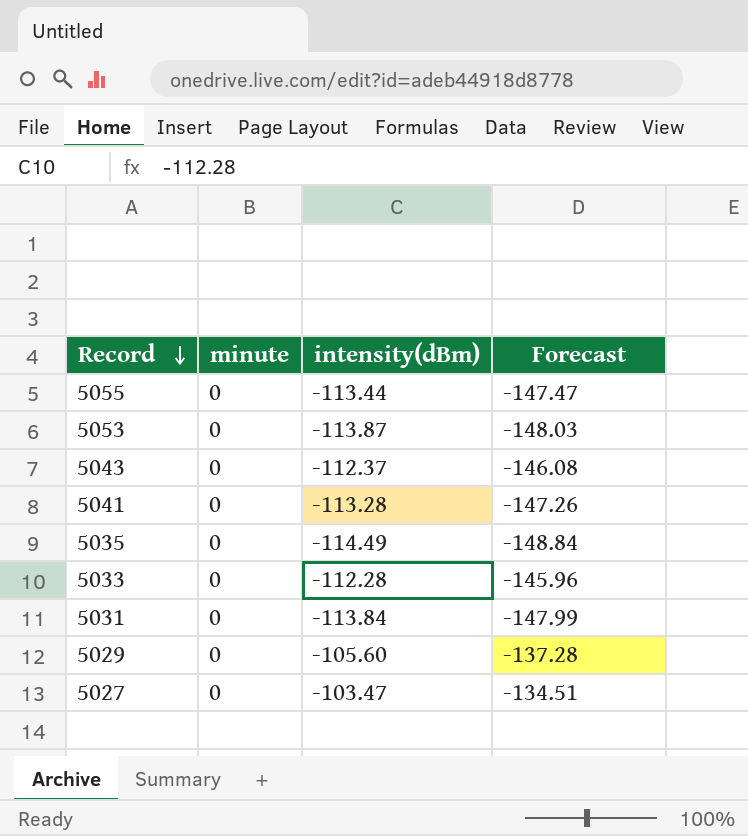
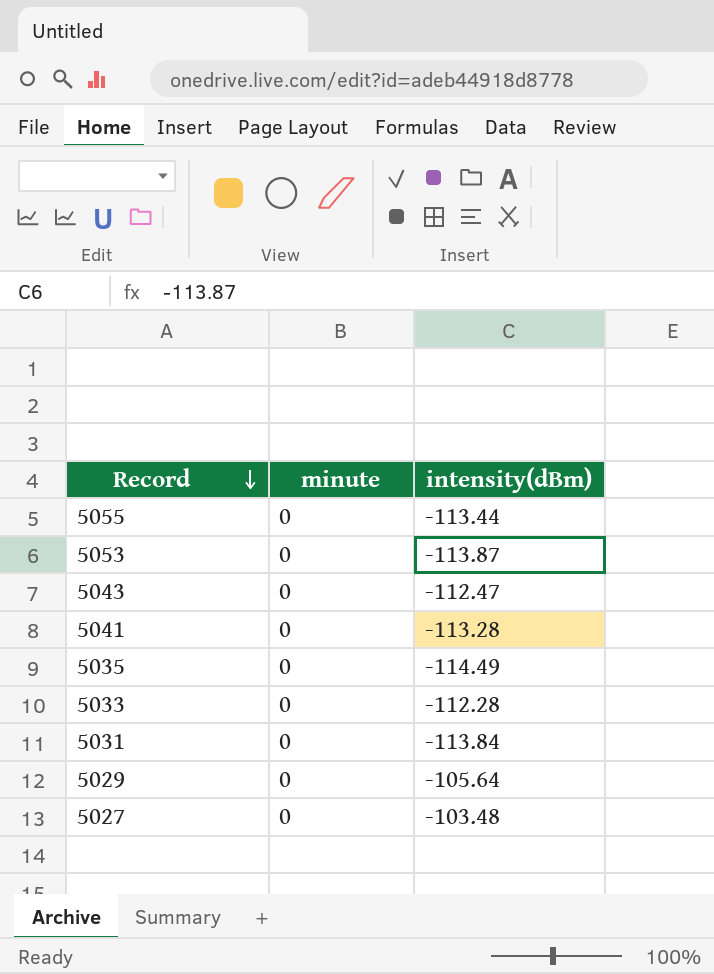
column Forecast | formula: [intensity(dBm)] * 1.3 -> none
5043 | intensity(dBm): -112.37 -> -112.47
5029 | intensity(dBm): -105.60 -> -105.64
5027 | intensity(dBm): -103.47 -> -103.48

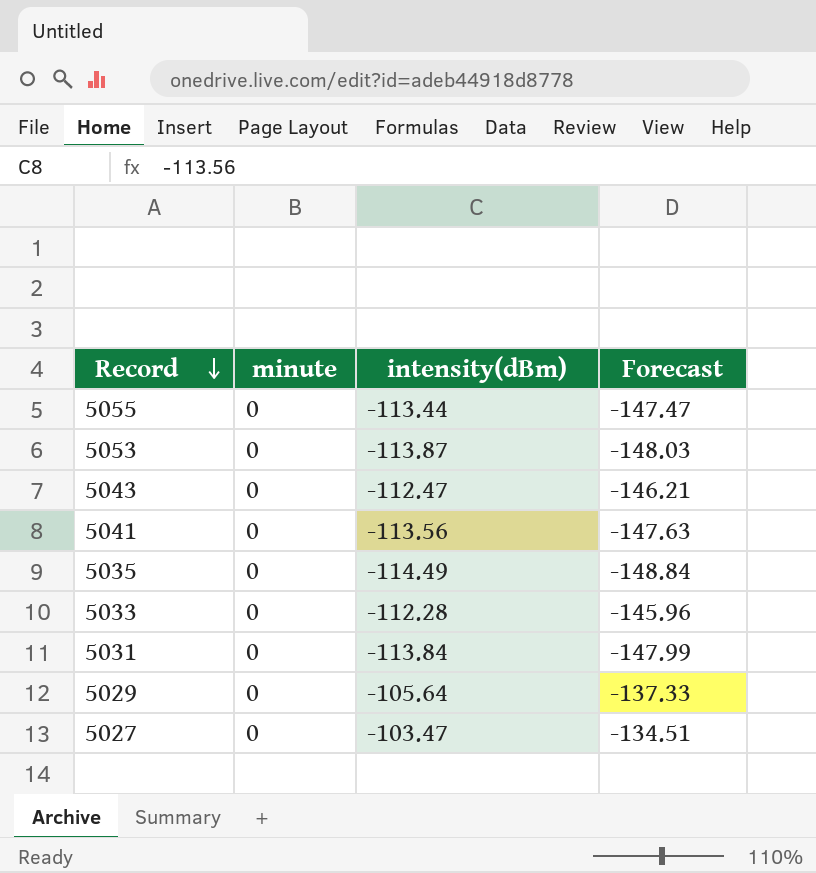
column Forecast | formula: none -> [intensity(dBm)] * 1.3
5041 | intensity(dBm): -113.28 -> -113.56
5027 | intensity(dBm): -103.48 -> -103.47

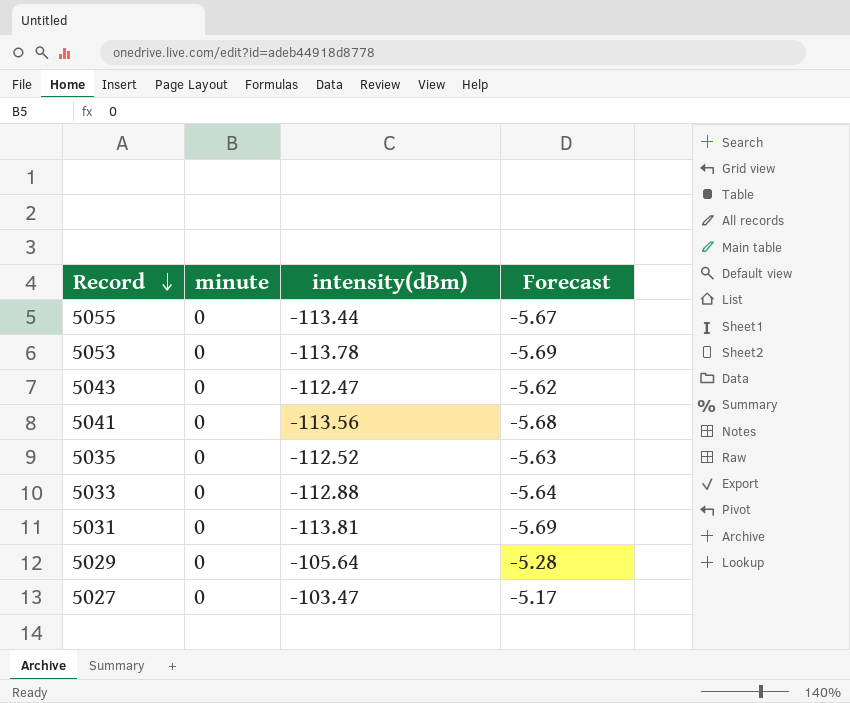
column Forecast | formula: [intensity(dBm)] * 1.3 -> [intensity(dBm)] * 0.05
5053 | intensity(dBm): -113.87 -> -113.78
5035 | intensity(dBm): -114.49 -> -112.52
5033 | intensity(dBm): -112.28 -> -112.88
5031 | intensity(dBm): -113.84 -> -113.81

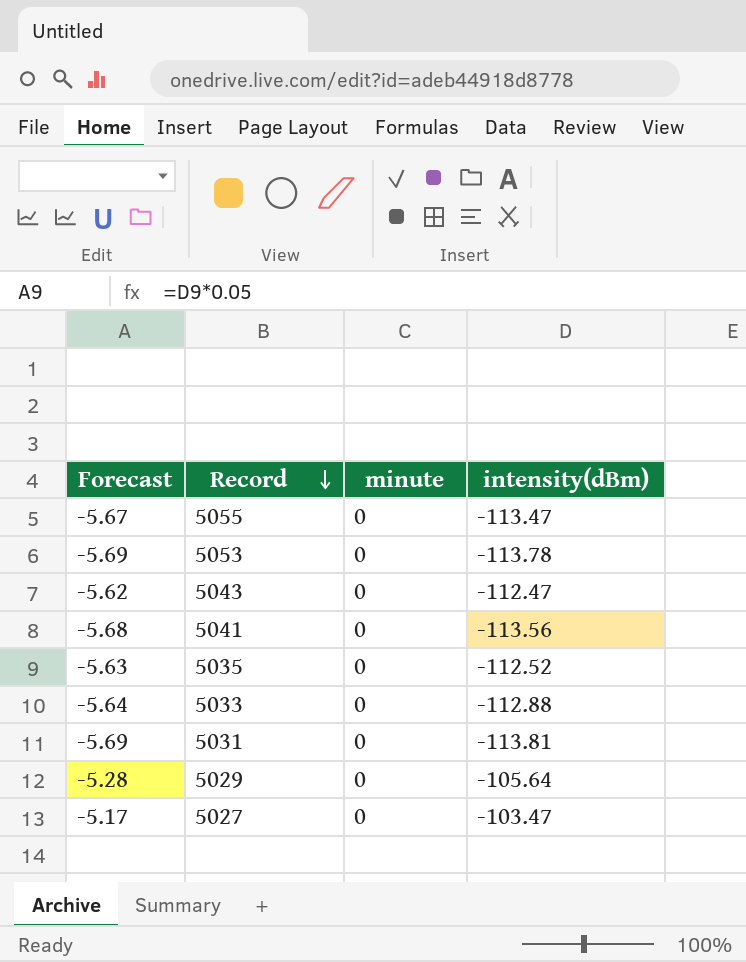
column Forecast | position: 4 -> 1
5055 | intensity(dBm): -113.44 -> -113.47

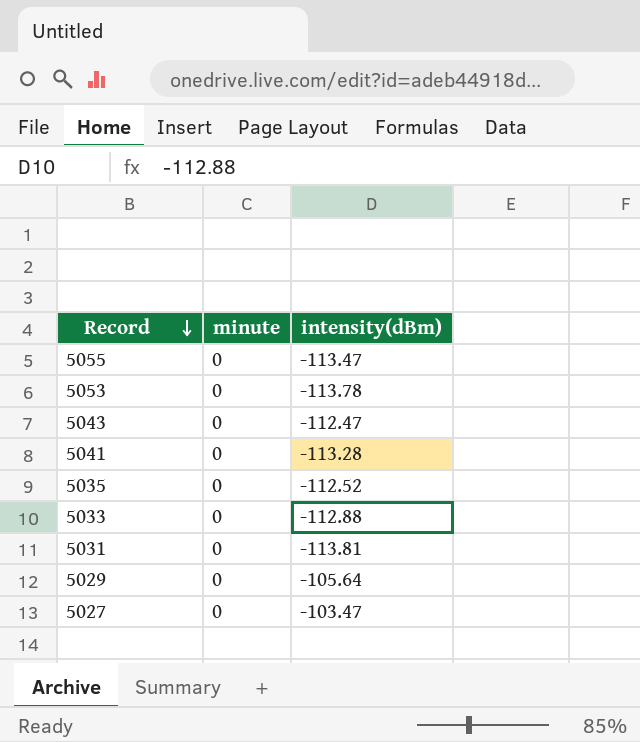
column Forecast | formula: [intensity(dBm)] * 0.05 -> none
5041 | intensity(dBm): -113.56 -> -113.28

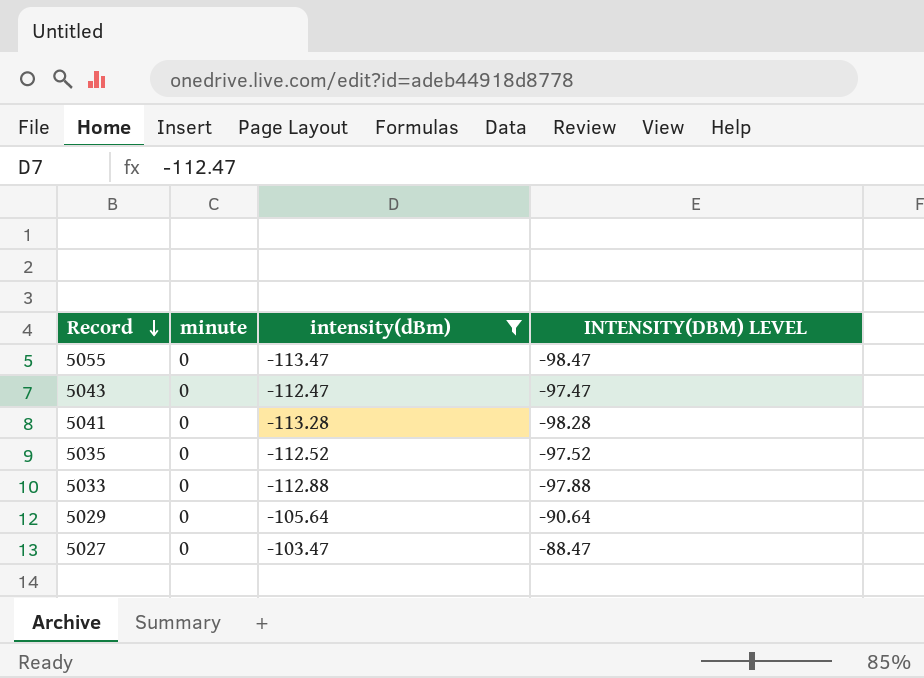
filter: none -> intensity(dBm) >= -113.47
column INTENSITY(DBM) LEVEL | formula: none -> [intensity(dBm)] + 15

